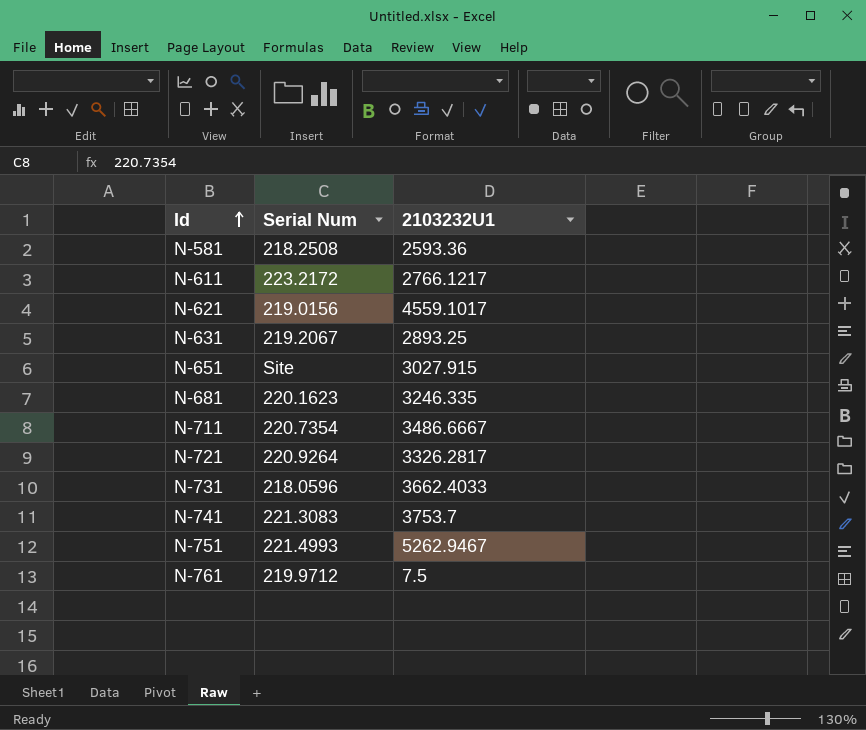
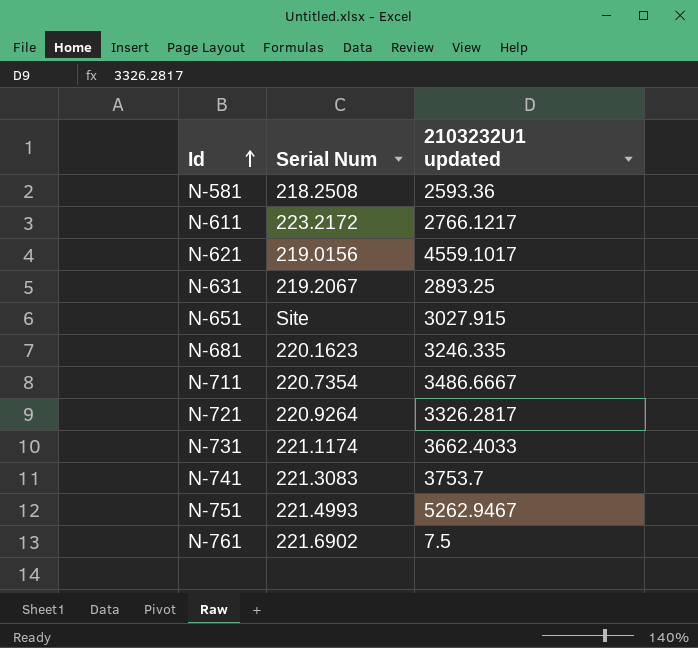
column name: 2103232U1 -> 2103232U1 updated
N-731 | Serial Num: 218.0596 -> 221.1174
N-761 | Serial Num: 219.9712 -> 221.6902

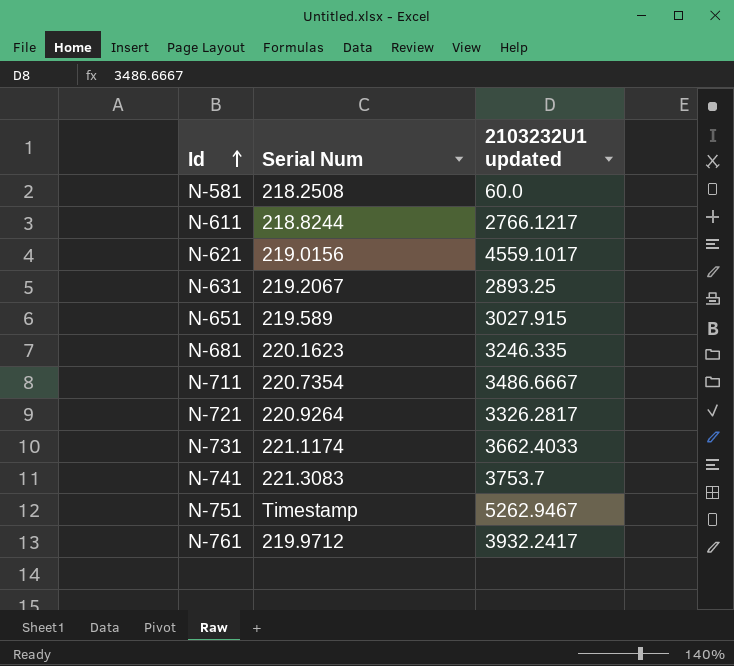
N-581 | 2103232U1 updated: 2593.36 -> 60.0
N-611 | Serial Num: 223.2172 -> 218.8244
N-651 | Serial Num: Site -> 219.589
N-751 | Serial Num: 221.4993 -> Timestamp
N-761 | Serial Num: 221.6902 -> 219.9712
N-761 | 2103232U1 updated: 7.5 -> 3932.2417

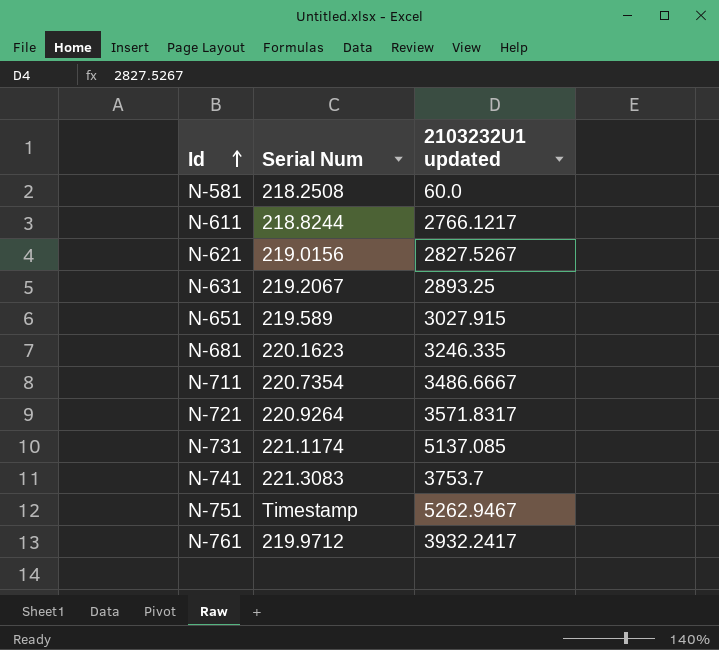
N-621 | 2103232U1 updated: 4559.1017 -> 2827.5267
N-721 | 2103232U1 updated: 3326.2817 -> 3571.8317
N-731 | 2103232U1 updated: 3662.4033 -> 5137.085

